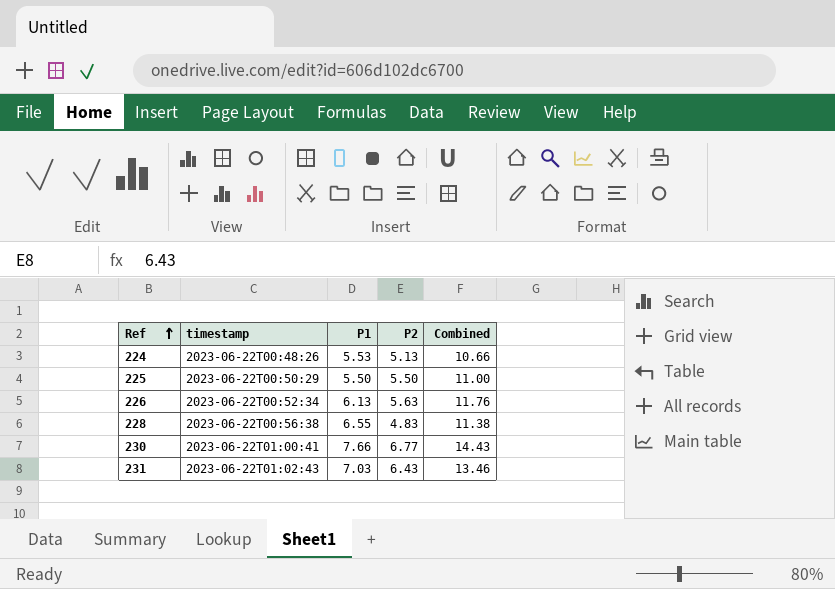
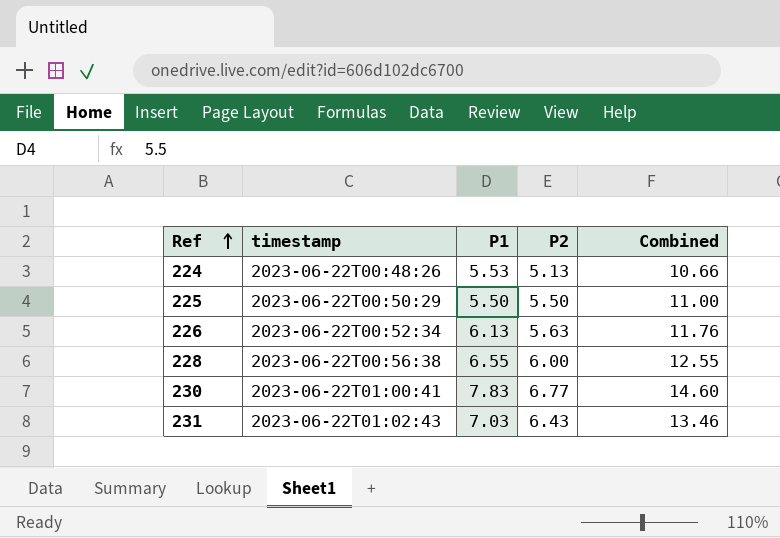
228 | P2: 4.83 -> 6.00
228 | Combined: 11.38 -> 12.55
230 | P1: 7.66 -> 7.83
230 | Combined: 14.43 -> 14.60

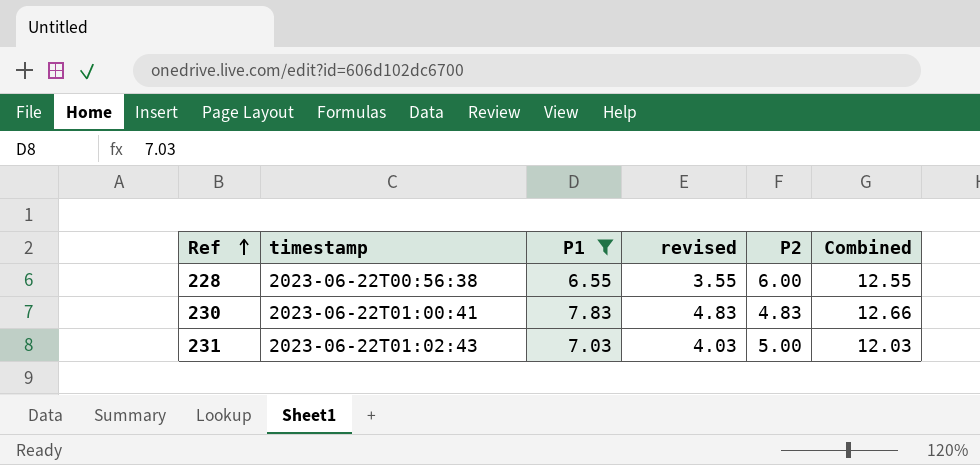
filter: none -> P1 >= 6.55
column revised | formula: none -> [P1] - 3
230 | P2: 6.77 -> 4.83
230 | Combined: 14.60 -> 12.66
231 | P2: 6.43 -> 5.00
231 | Combined: 13.46 -> 12.03

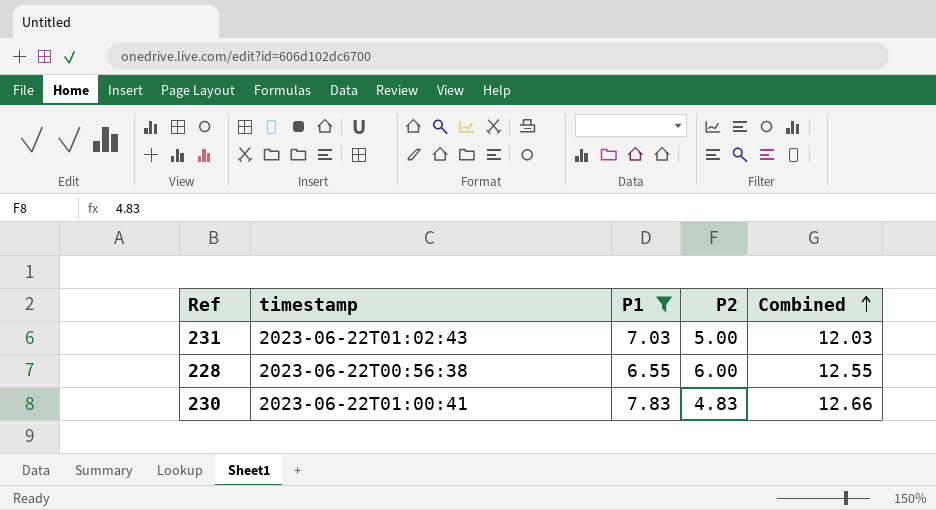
row order: Ref ascending -> Combined ascending
column revised | formula: [P1] - 3 -> none

